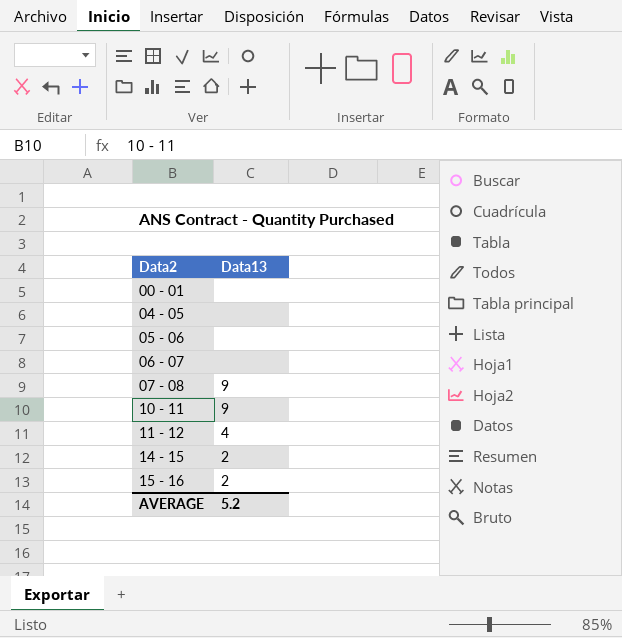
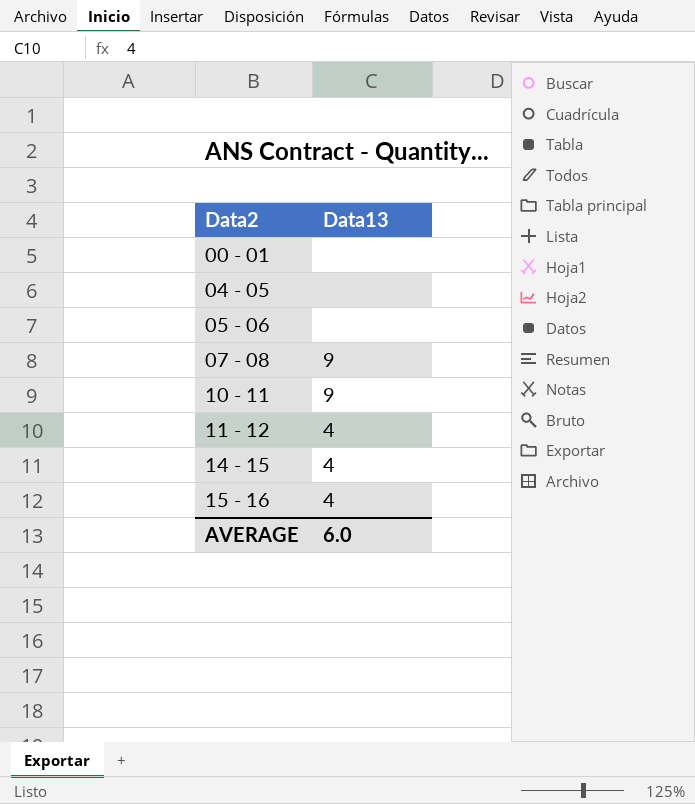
row 06 - 07: none -> none
14 - 15 | Data13: 2 -> 4
15 - 16 | Data13: 2 -> 4
AVERAGE | Data13: 5.2 -> 6.0

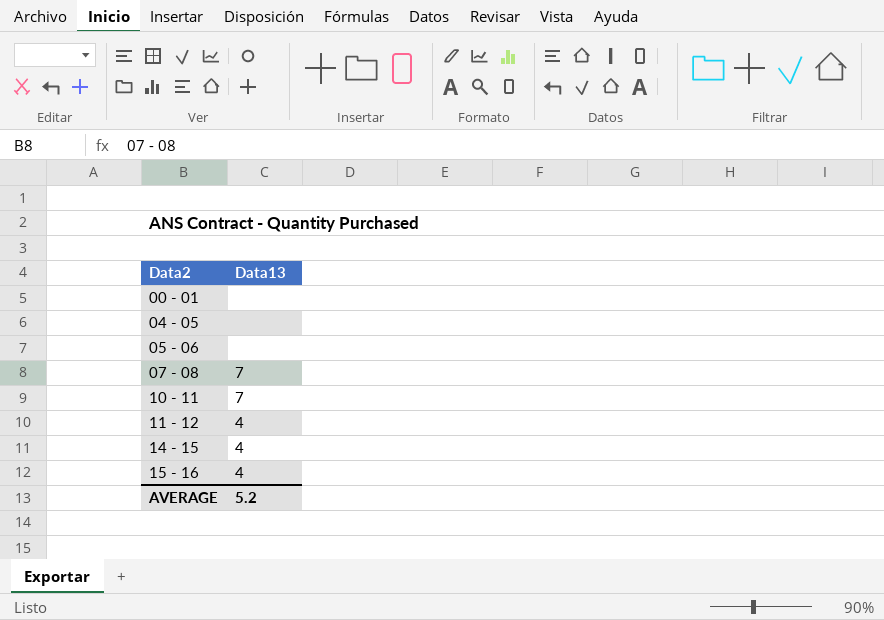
07 - 08 | Data13: 9 -> 7
10 - 11 | Data13: 9 -> 7
AVERAGE | Data13: 6.0 -> 5.2

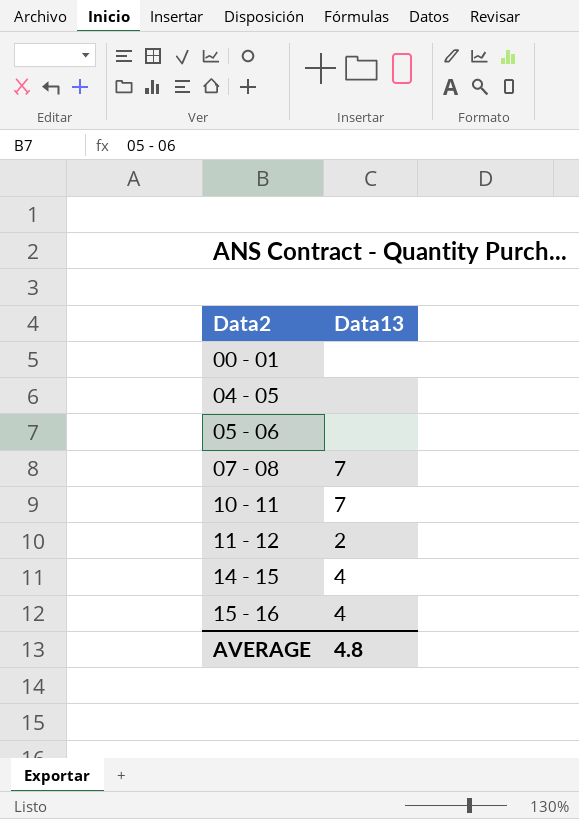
11 - 12 | Data13: 4 -> 2
AVERAGE | Data13: 5.2 -> 4.8

